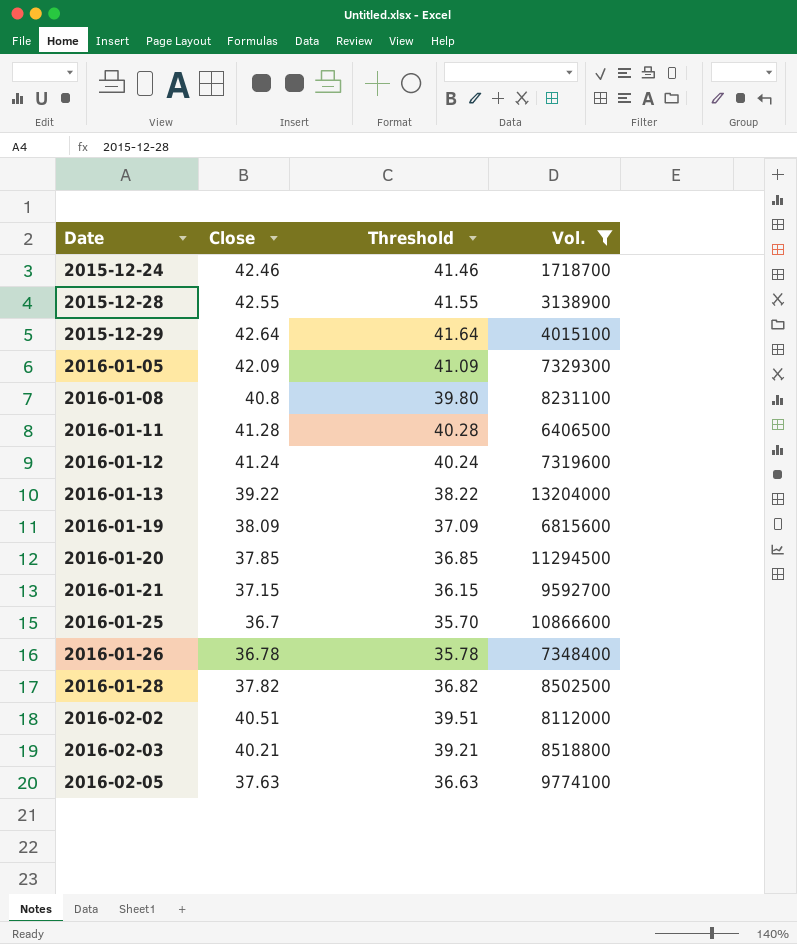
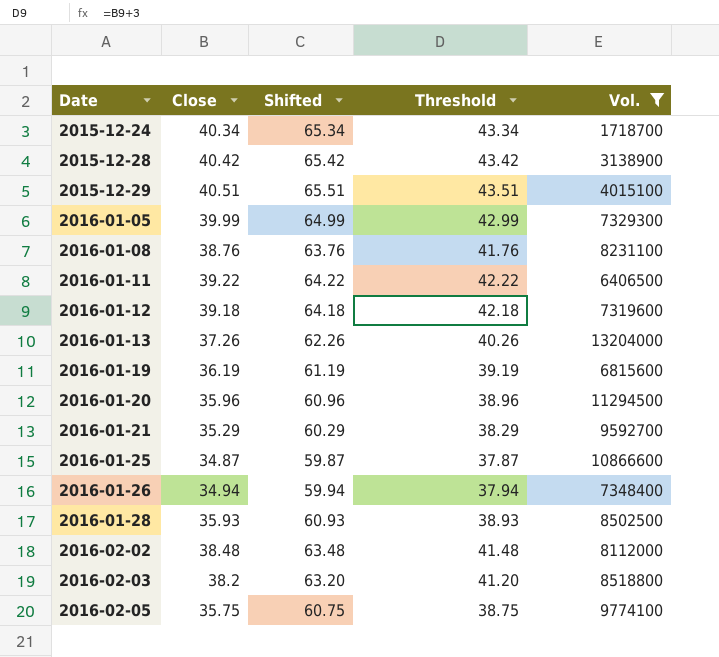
column Shifted | formula: none -> [Close] + 25
column Threshold | formula: [Close] - 1 -> [Close] + 3
2015-12-24 | Close: 42.46 -> 40.34
2015-12-28 | Close: 42.55 -> 40.42
2015-12-29 | Close: 42.64 -> 40.51
2016-01-05 | Close: 42.09 -> 39.99
2016-01-08 | Close: 40.8 -> 38.76
2016-01-11 | Close: 41.28 -> 39.22
2016-01-12 | Close: 41.24 -> 39.18
2016-01-13 | Close: 39.22 -> 37.26
2016-01-19 | Close: 38.09 -> 36.19
2016-01-20 | Close: 37.85 -> 35.96
2016-01-21 | Close: 37.15 -> 35.29
2016-01-25 | Close: 36.7 -> 34.87
2016-01-26 | Close: 36.78 -> 34.94
2016-01-28 | Close: 37.82 -> 35.93
2016-02-02 | Close: 40.51 -> 38.48
2016-02-03 | Close: 40.21 -> 38.2
2016-02-05 | Close: 37.63 -> 35.75

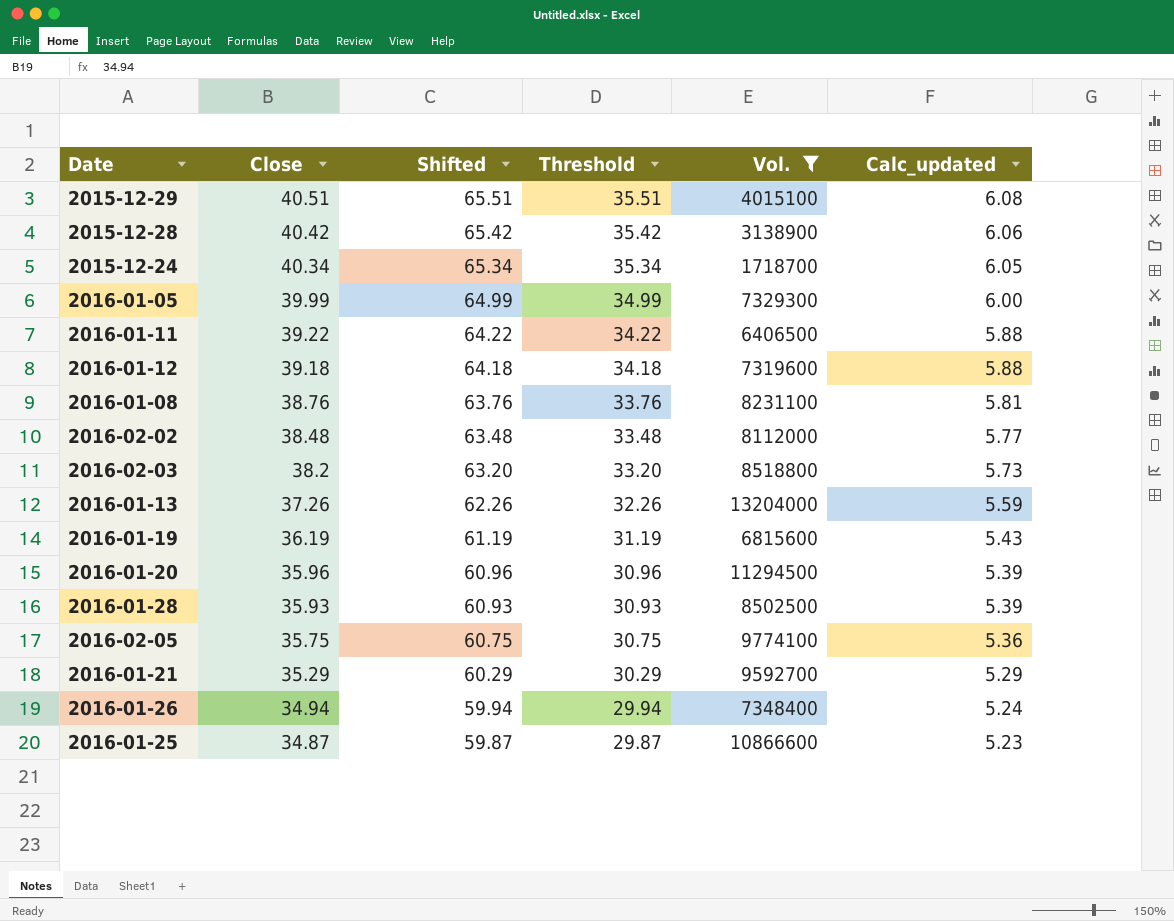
row order: Date ascending -> Close descending
column Threshold | formula: [Close] + 3 -> [Close] - 5
column Calc_updated | formula: none -> [Close] * 0.15

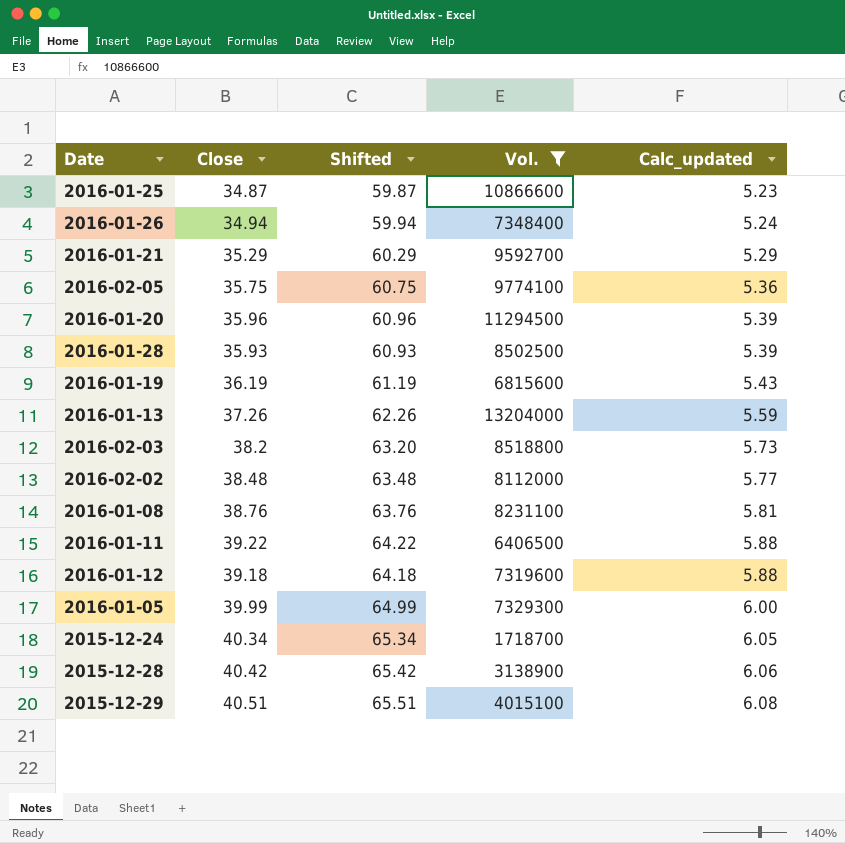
row order: Close descending -> Calc_updated ascending
column Threshold | formula: [Close] - 5 -> none

